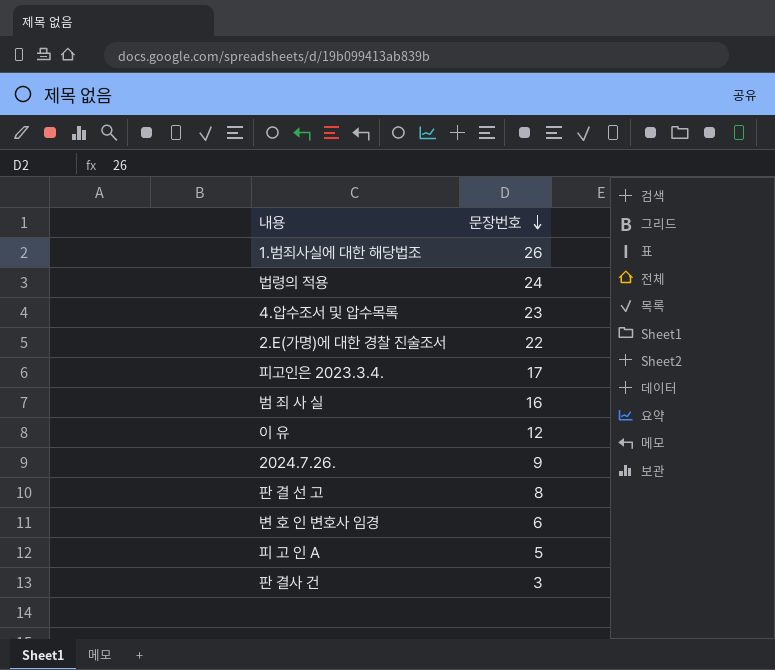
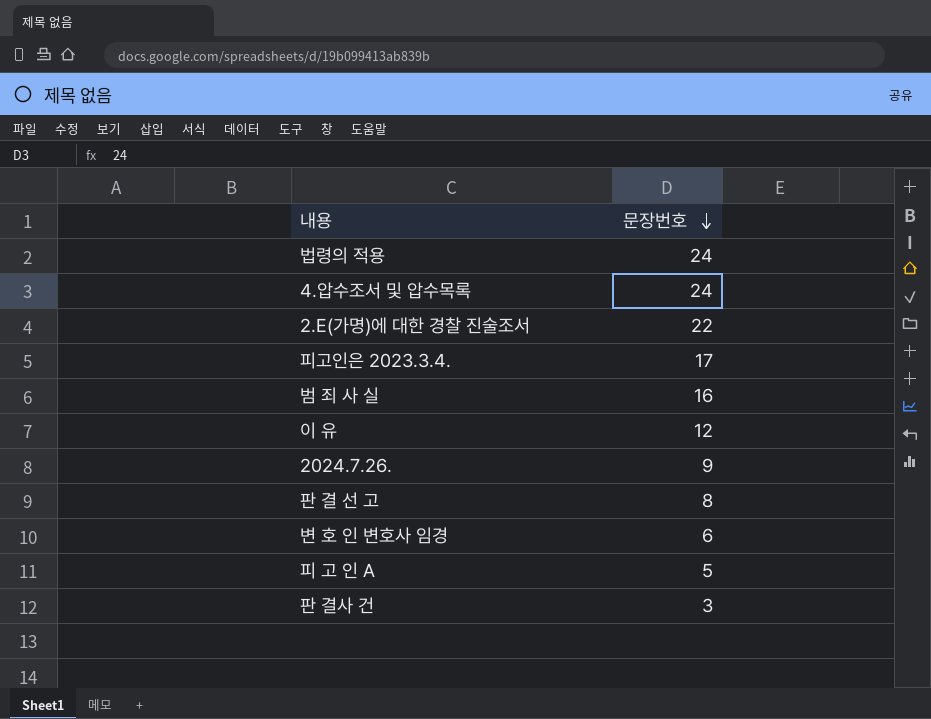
row 1.범죄사실에 대한 해당법조: 26 -> none
4.압수조서 및 압수목록 | 문장번호: 23 -> 24

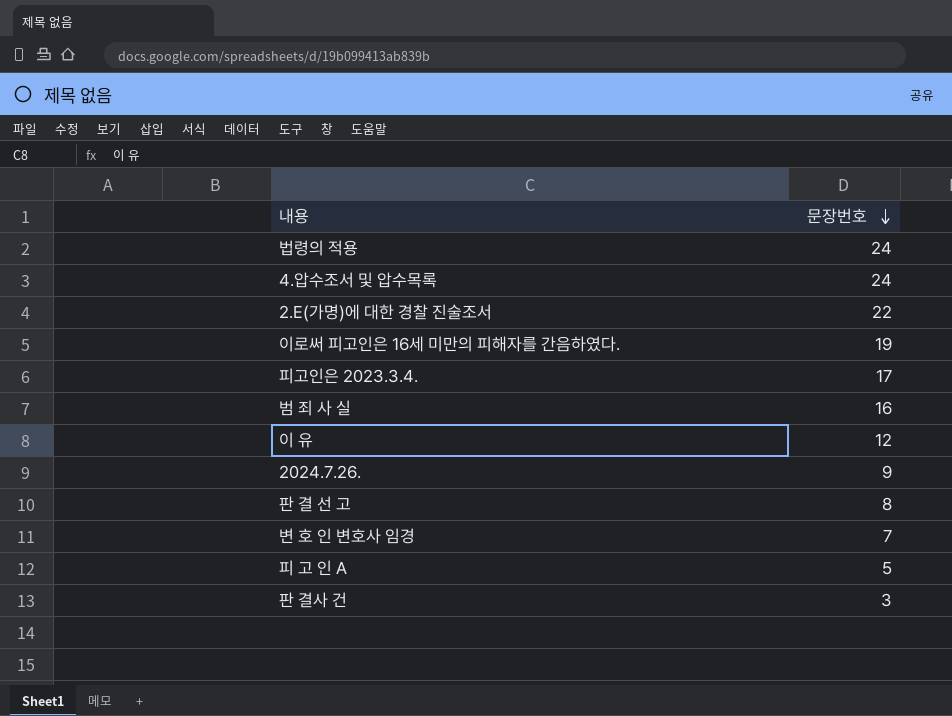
row 이로써 피고인은 16세 미만의 피해자를 간음하였다.: none -> 19
변 호 인 변호사 임경 | 문장번호: 6 -> 7

